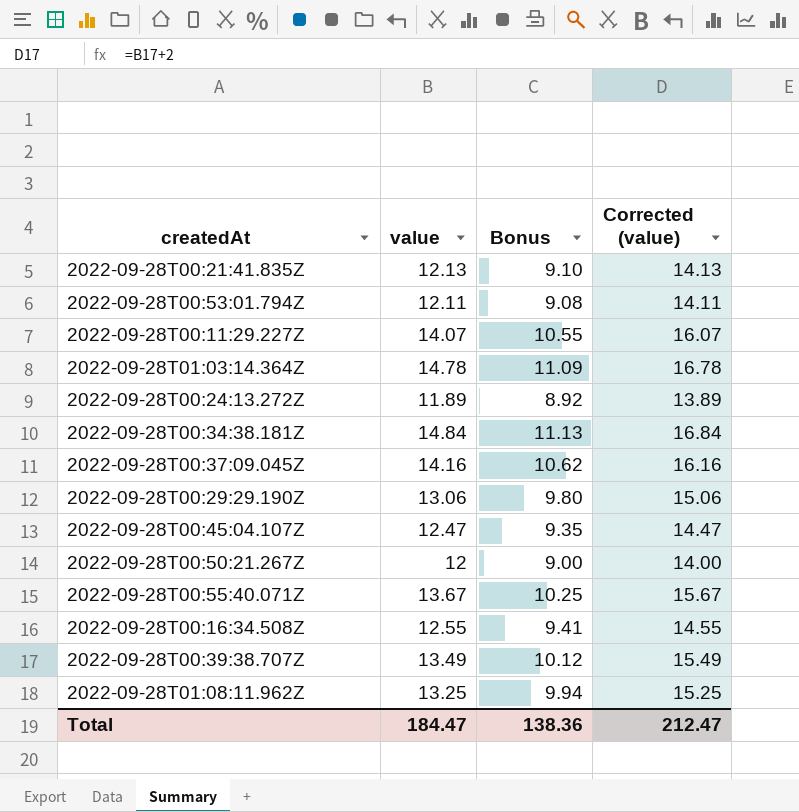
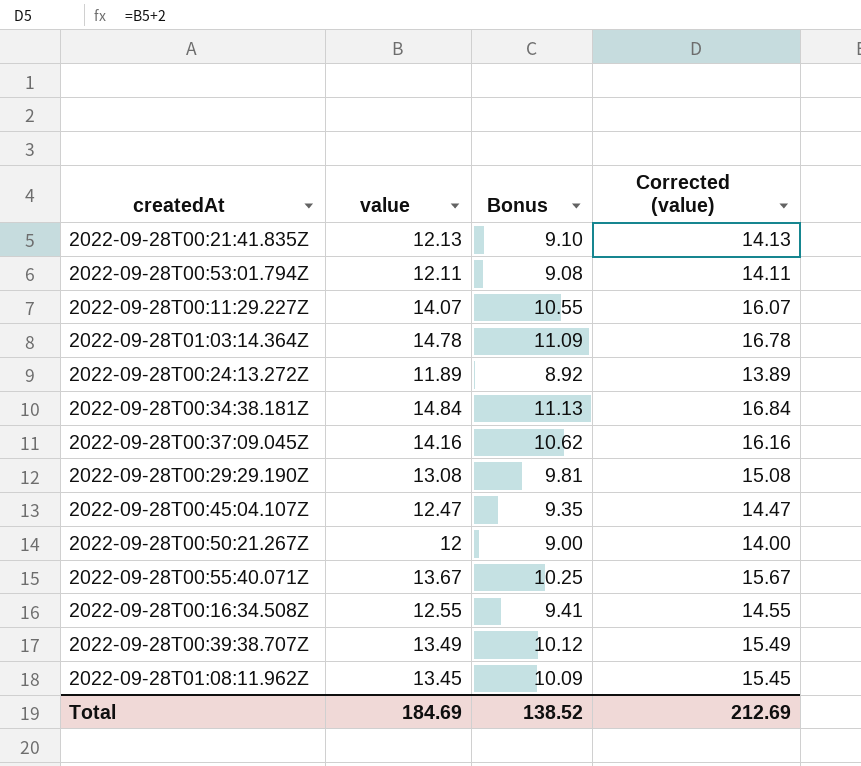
2022-09-28T00:29:29.190Z | value: 13.06 -> 13.08
2022-09-28T00:29:29.190Z | Bonus: 9.80 -> 9.81
2022-09-28T00:29:29.190Z | Corrected (value): 15.06 -> 15.08
2022-09-28T01:08:11.962Z | value: 13.25 -> 13.45
2022-09-28T01:08:11.962Z | Bonus: 9.94 -> 10.09
2022-09-28T01:08:11.962Z | Corrected (value): 15.25 -> 15.45
Total | value: 184.47 -> 184.69
Total | Bonus: 138.36 -> 138.52
Total | Corrected (value): 212.47 -> 212.69

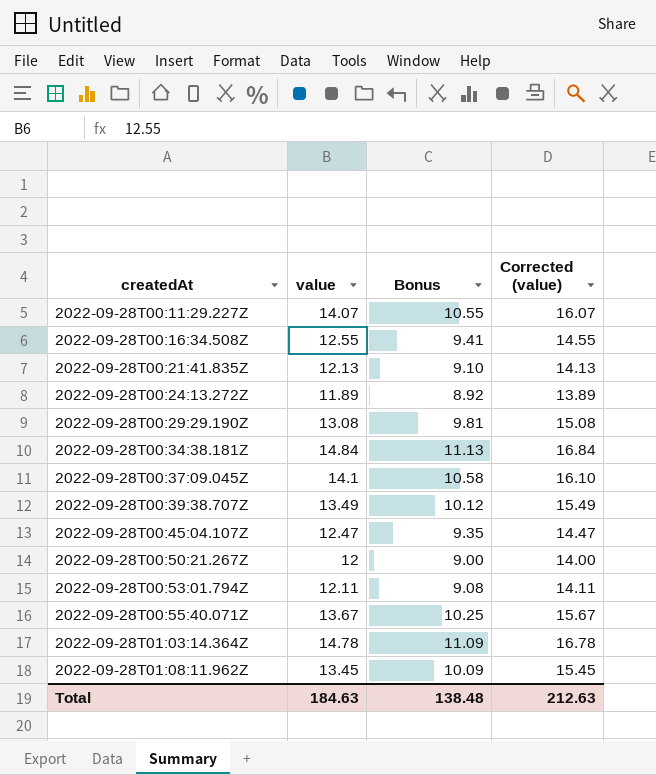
row order: none -> createdAt ascending
2022-09-28T00:37:09.045Z | value: 14.16 -> 14.1
2022-09-28T00:37:09.045Z | Bonus: 10.62 -> 10.58
2022-09-28T00:37:09.045Z | Corrected (value): 16.16 -> 16.10
Total | value: 184.69 -> 184.63
Total | Bonus: 138.52 -> 138.48
Total | Corrected (value): 212.69 -> 212.63

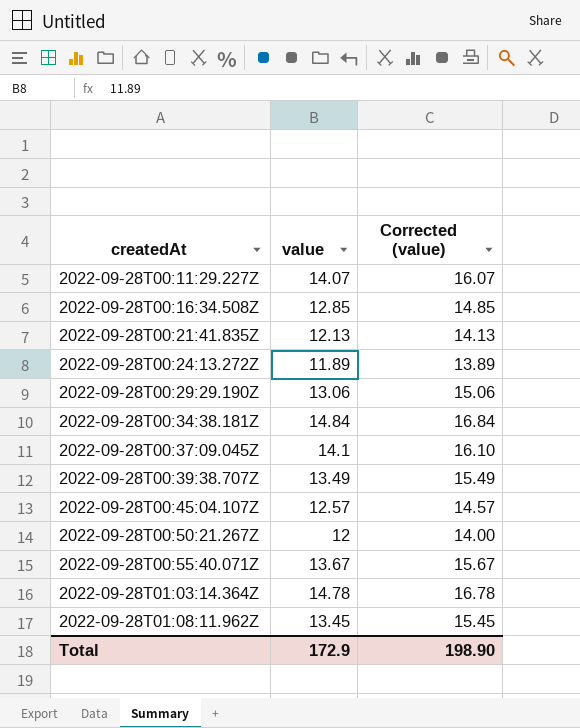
column Bonus | formula: [value] * 0.75 -> none
row 2022-09-28T00:53:01.794Z: 12.11 | 9.08 | 14.11 -> none
2022-09-28T00:16:34.508Z | value: 12.55 -> 12.85
2022-09-28T00:16:34.508Z | Corrected (value): 14.55 -> 14.85
2022-09-28T00:29:29.190Z | value: 13.08 -> 13.06
2022-09-28T00:29:29.190Z | Corrected (value): 15.08 -> 15.06
2022-09-28T00:45:04.107Z | value: 12.47 -> 12.57
2022-09-28T00:45:04.107Z | Corrected (value): 14.47 -> 14.57
Total | value: 184.63 -> 172.9
Total | Corrected (value): 212.63 -> 198.90

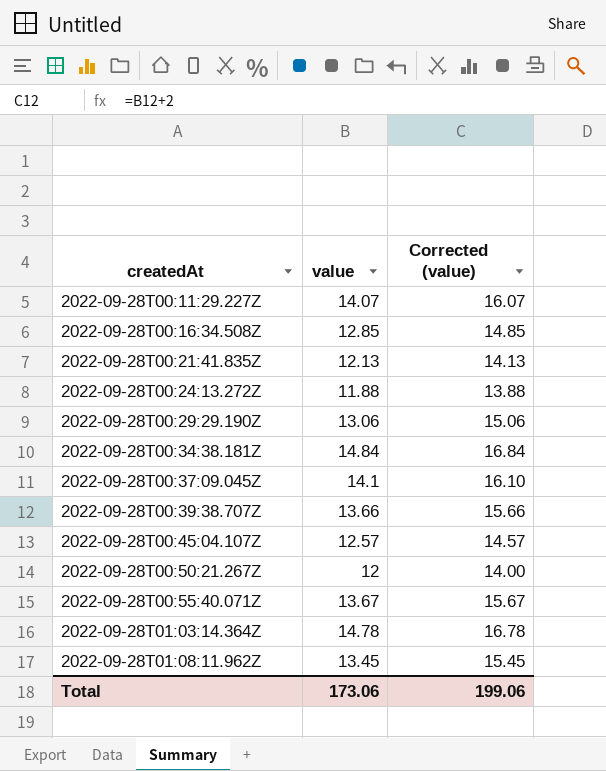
2022-09-28T00:24:13.272Z | value: 11.89 -> 11.88
2022-09-28T00:24:13.272Z | Corrected (value): 13.89 -> 13.88
2022-09-28T00:39:38.707Z | value: 13.49 -> 13.66
2022-09-28T00:39:38.707Z | Corrected (value): 15.49 -> 15.66
Total | value: 172.9 -> 173.06
Total | Corrected (value): 198.90 -> 199.06

